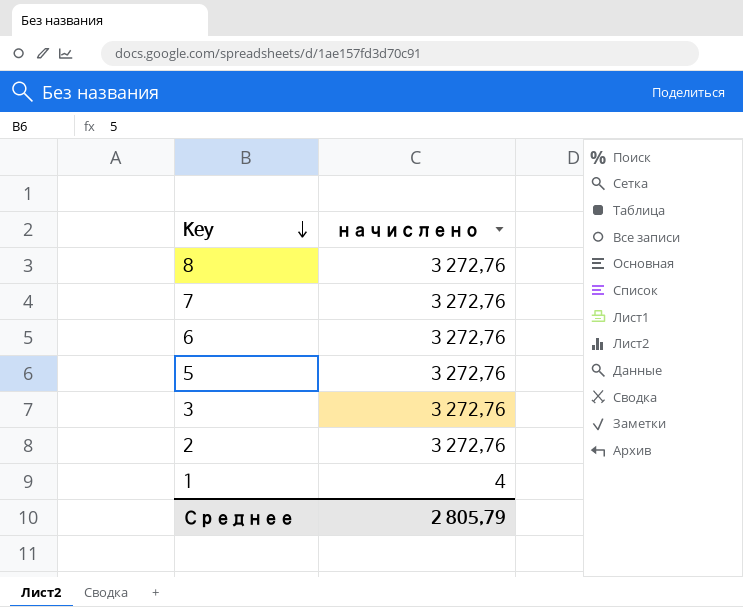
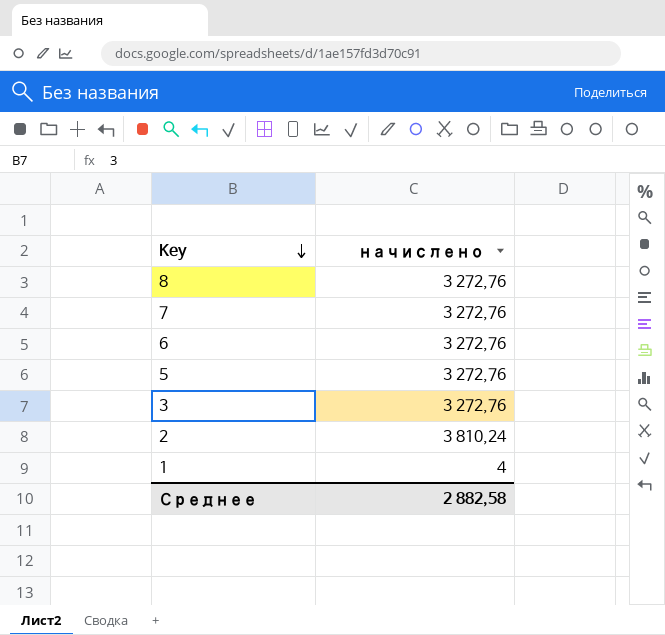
2 | начислено: 3 272,76 -> 3 810,24
Среднее | начислено: 2 805,79 -> 2 882,58

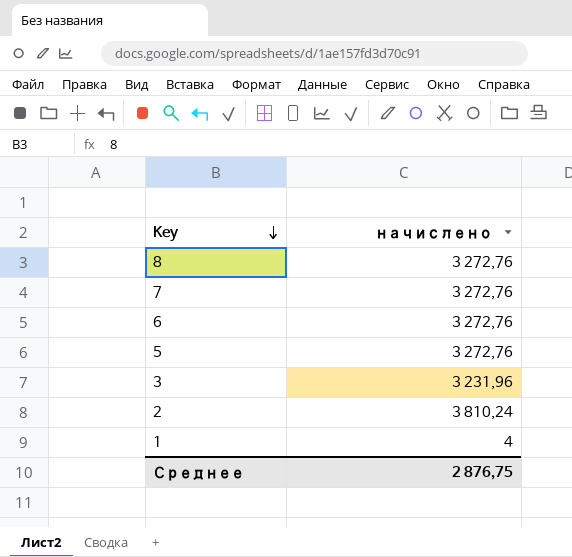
3 | начислено: 3 272,76 -> 3 231,96
Среднее | начислено: 2 882,58 -> 2 876,75

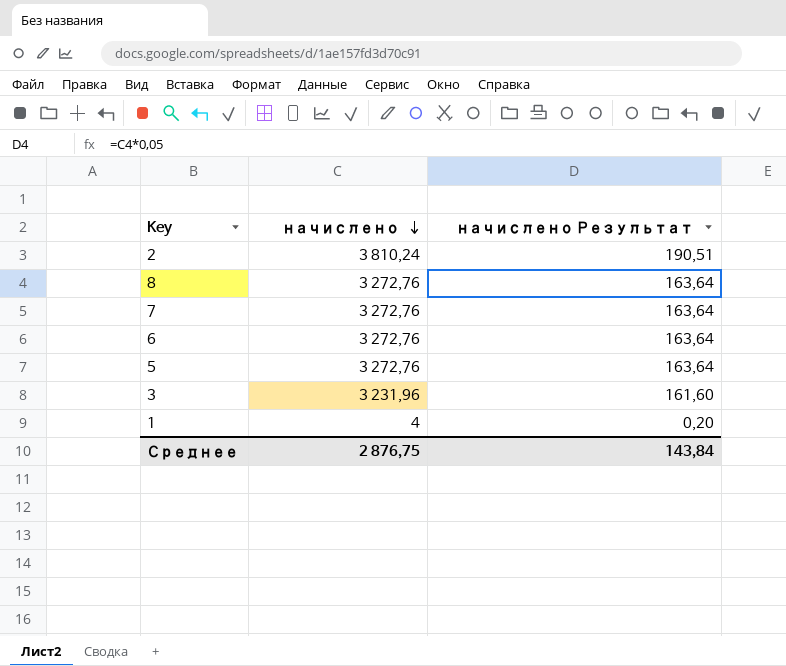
row order: Key descending -> начислено descending
column начислено Результат | formula: none -> [начислено] * 0,05

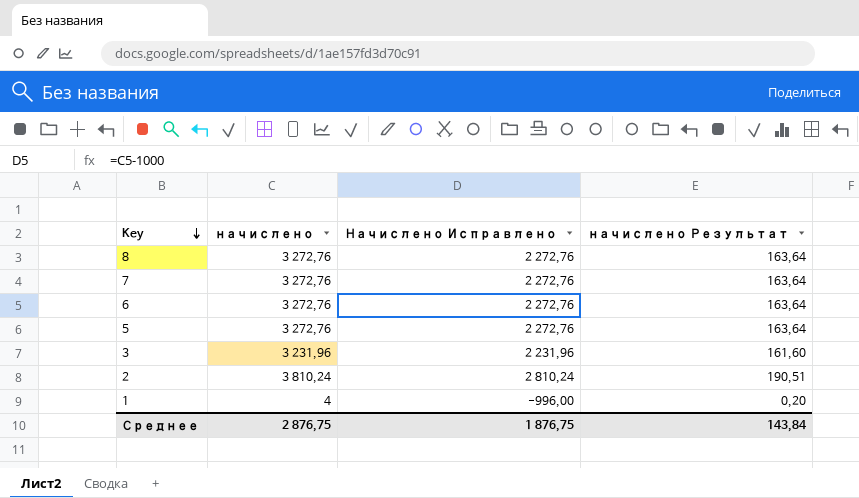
row order: начислено descending -> Key descending
column Начислено Исправлено | formula: none -> [начислено] - 1000

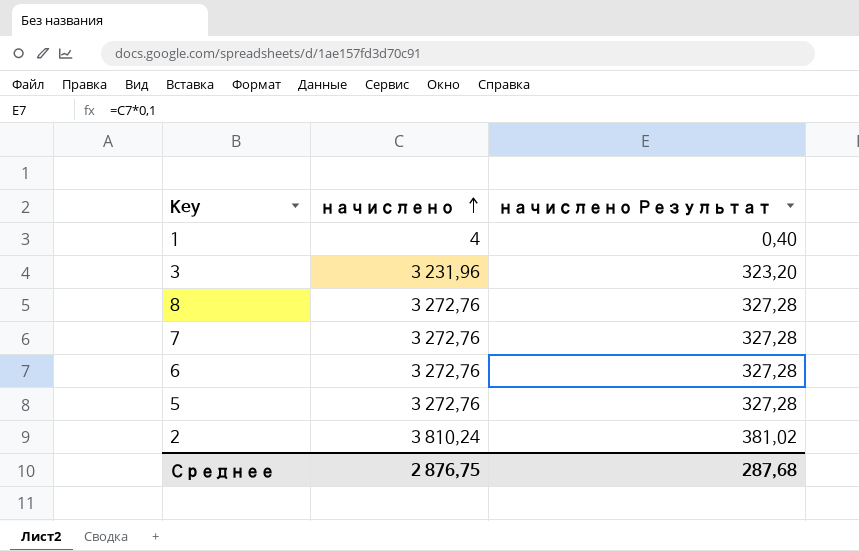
row order: Key descending -> начислено ascending
column Начислено Исправлено | formula: [начислено] - 1000 -> none
column начислено Результат | formula: [начислено] * 0,05 -> [начислено] * 0,1
Среднее | начислено Результат: 143,84 -> 287,68

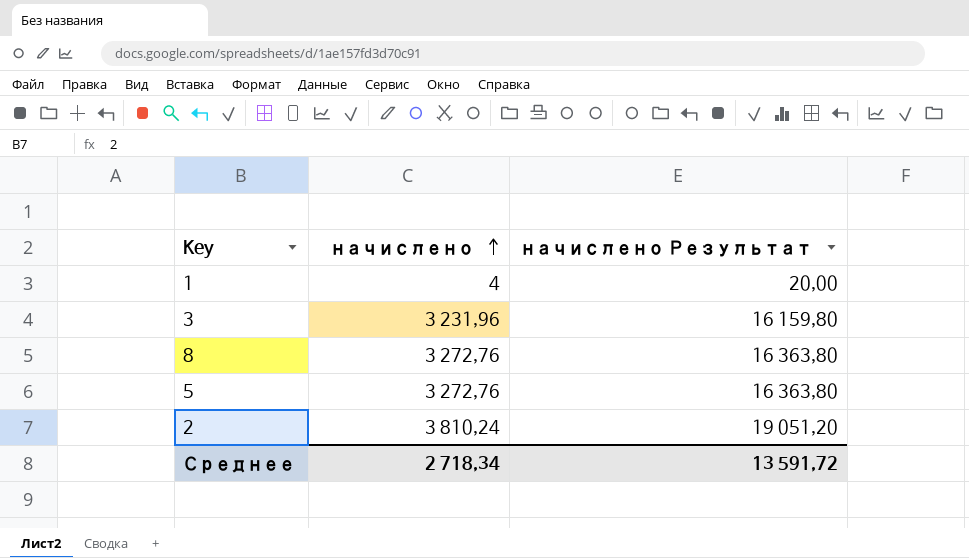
column начислено Результат | formula: [начислено] * 0,1 -> [начислено] * 5
row 7: 3 272,76 | 327,28 -> none
row 6: 3 272,76 | 327,28 -> none
Среднее | начислено: 2 876,75 -> 2 718,34
Среднее | начислено Результат: 287,68 -> 13 591,72

